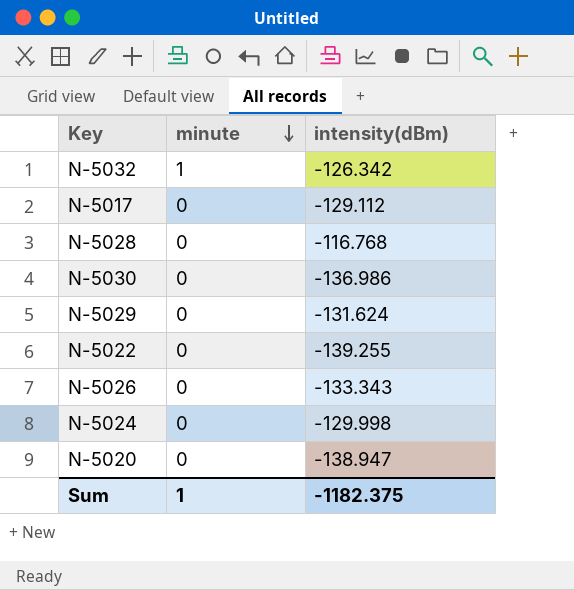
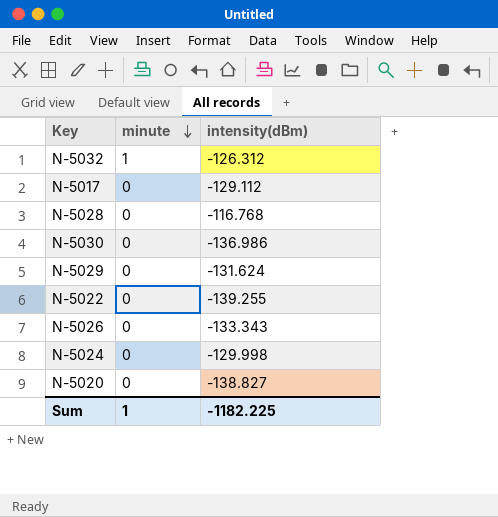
N-5032 | intensity(dBm): -126.342 -> -126.312
N-5020 | intensity(dBm): -138.947 -> -138.827
Sum | intensity(dBm): -1182.375 -> -1182.225

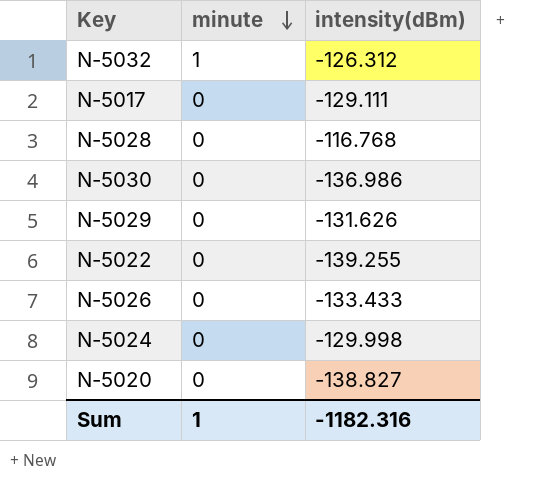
N-5017 | intensity(dBm): -129.112 -> -129.111
N-5029 | intensity(dBm): -131.624 -> -131.626
N-5026 | intensity(dBm): -133.343 -> -133.433
Sum | intensity(dBm): -1182.225 -> -1182.316

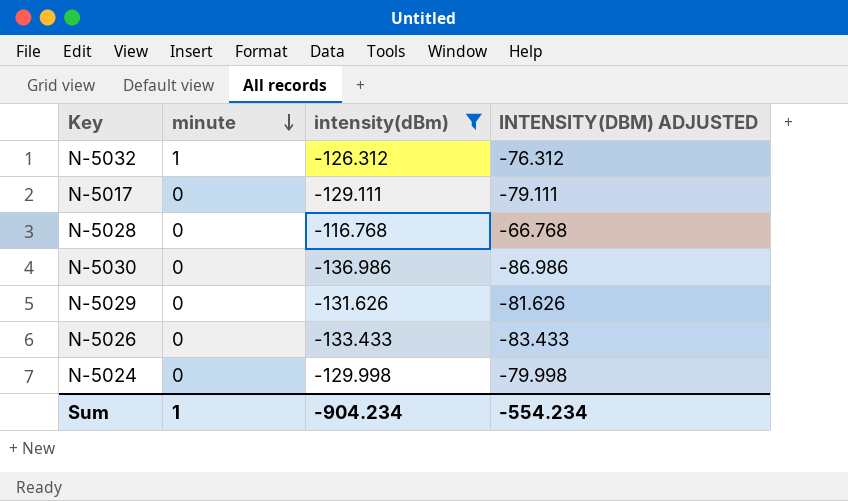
filter: none -> intensity(dBm) >= -136.986
column INTENSITY(DBM) ADJUSTED | formula: none -> [intensity(dBm)] + 50
Sum | intensity(dBm): -1182.316 -> -904.234

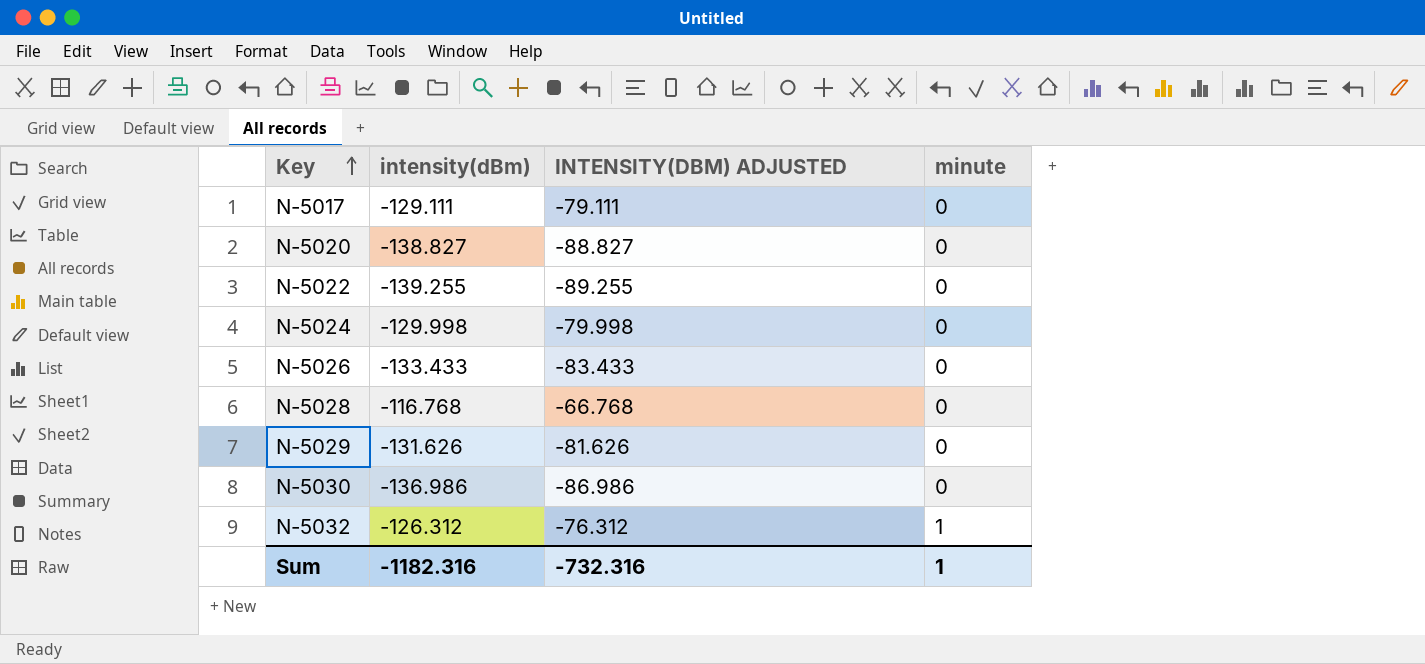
filter: intensity(dBm) >= -136.986 -> none
row order: minute descending -> Key ascending
column minute | position: 2 -> 4
Sum | intensity(dBm): -904.234 -> -1182.316
Sum | INTENSITY(DBM) ADJUSTED: -554.234 -> -732.316

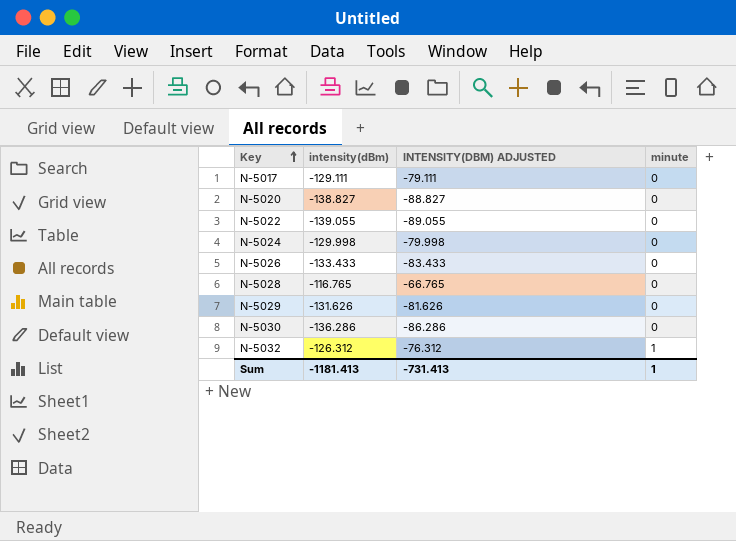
N-5022 | intensity(dBm): -139.255 -> -139.055
N-5022 | INTENSITY(DBM) ADJUSTED: -89.255 -> -89.055
N-5028 | intensity(dBm): -116.768 -> -116.765
N-5028 | INTENSITY(DBM) ADJUSTED: -66.768 -> -66.765
N-5030 | intensity(dBm): -136.986 -> -136.286
N-5030 | INTENSITY(DBM) ADJUSTED: -86.986 -> -86.286
Sum | intensity(dBm): -1182.316 -> -1181.413
Sum | INTENSITY(DBM) ADJUSTED: -732.316 -> -731.413

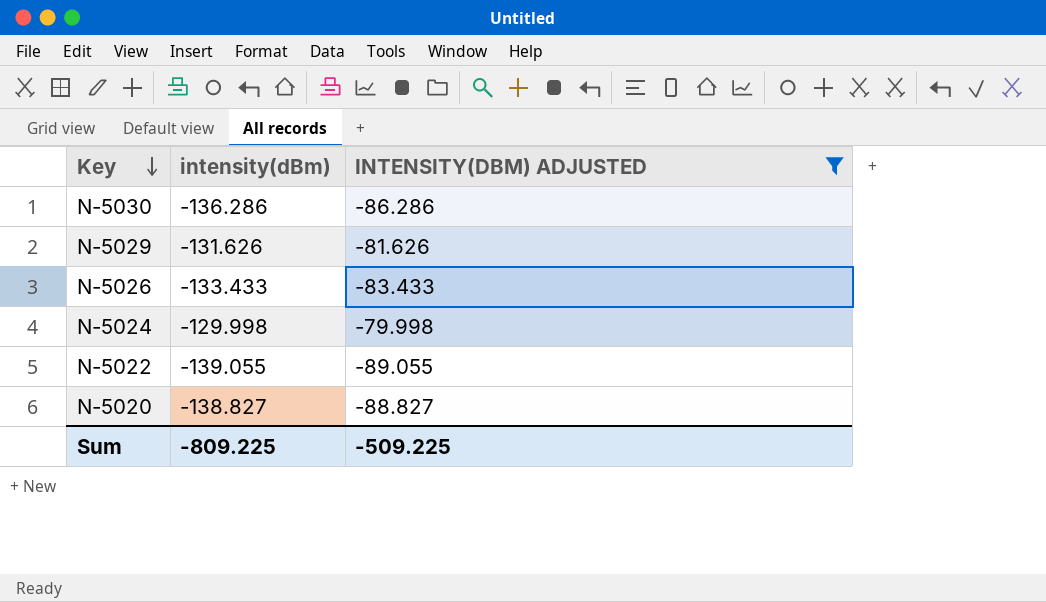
filter: none -> INTENSITY(DBM) ADJUSTED <= -79.998
row order: Key ascending -> Key descending
column minute | position: 4 -> none
Sum | intensity(dBm): -1181.413 -> -809.225
Sum | INTENSITY(DBM) ADJUSTED: -731.413 -> -509.225

